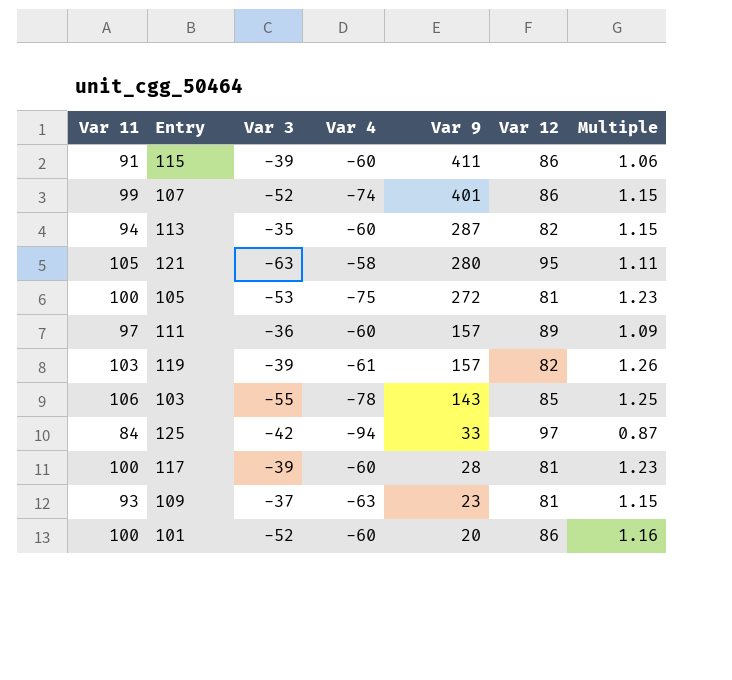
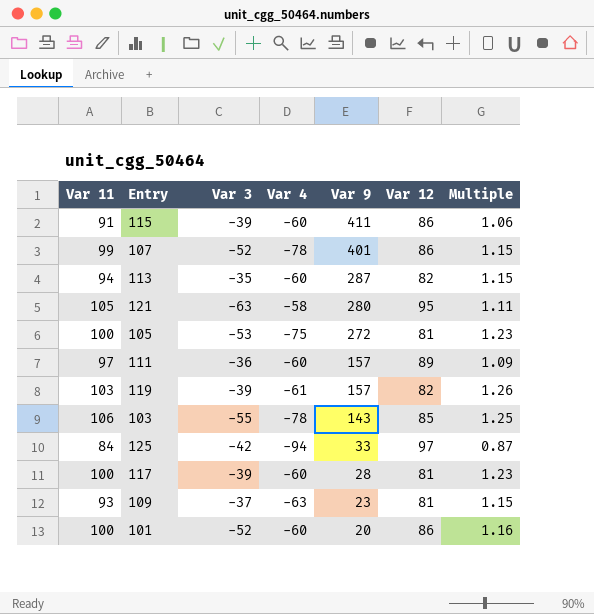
107 | Var 4: -74 -> -78

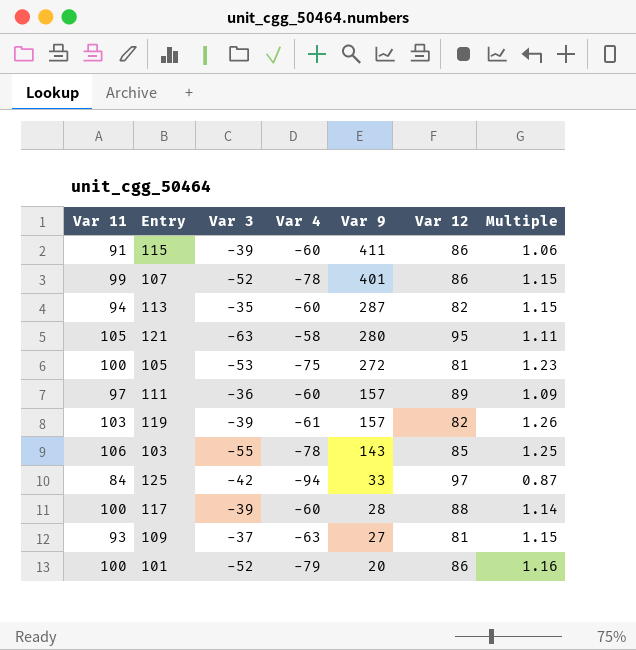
117 | Var 12: 81 -> 88
117 | Multiple: 1.23 -> 1.14
109 | Var 9: 23 -> 27
101 | Var 4: -60 -> -79

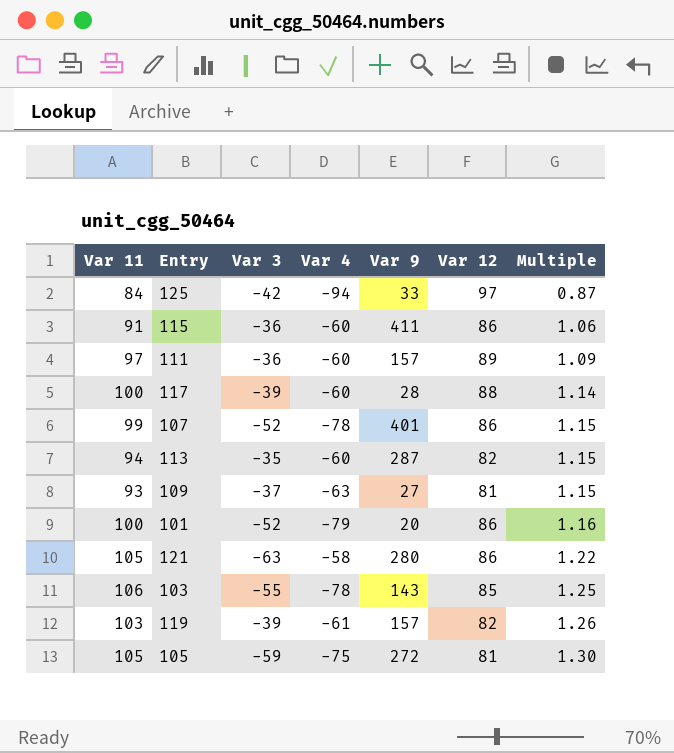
row order: Var 9 descending -> Multiple ascending
115 | Var 3: -39 -> -36
121 | Var 12: 95 -> 86
121 | Multiple: 1.11 -> 1.22
105 | Var 11: 100 -> 105
105 | Var 3: -53 -> -59
105 | Multiple: 1.23 -> 1.30

